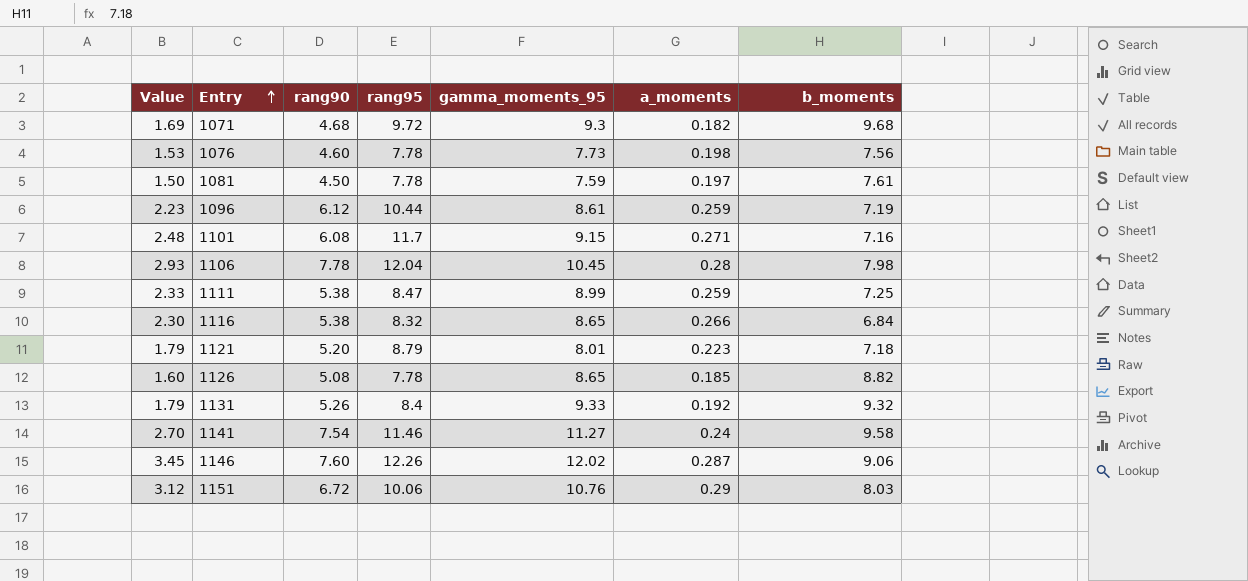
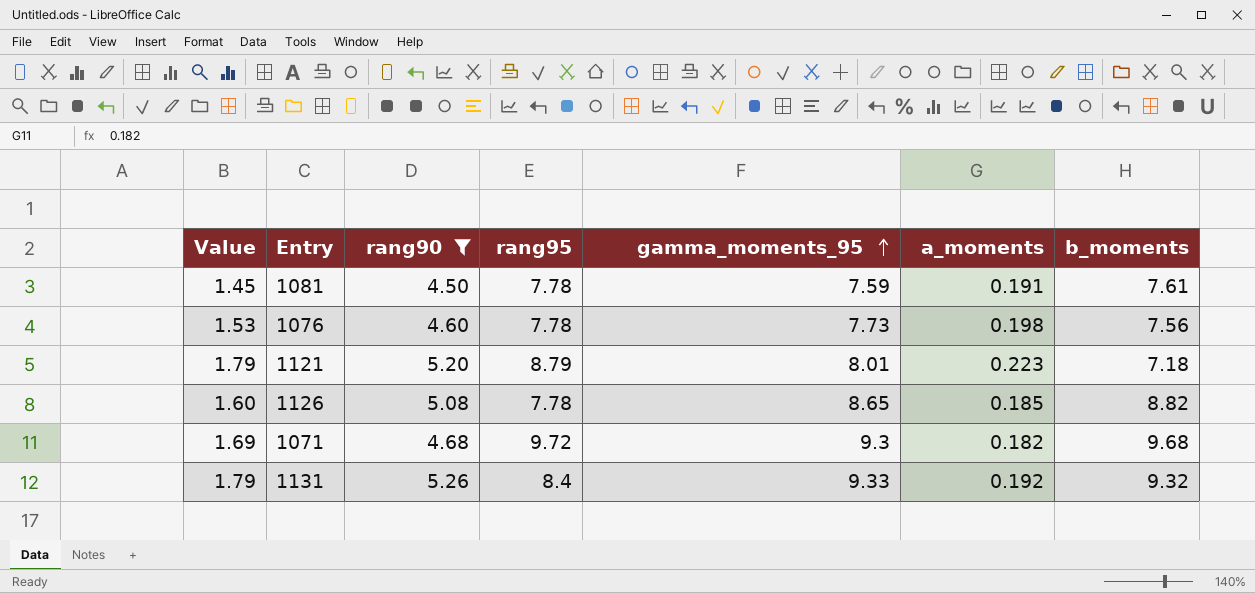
filter: none -> rang90 <= 5.26
row order: Entry ascending -> gamma_moments_95 ascending
1081 | Value: 1.50 -> 1.45
1081 | a_moments: 0.197 -> 0.191

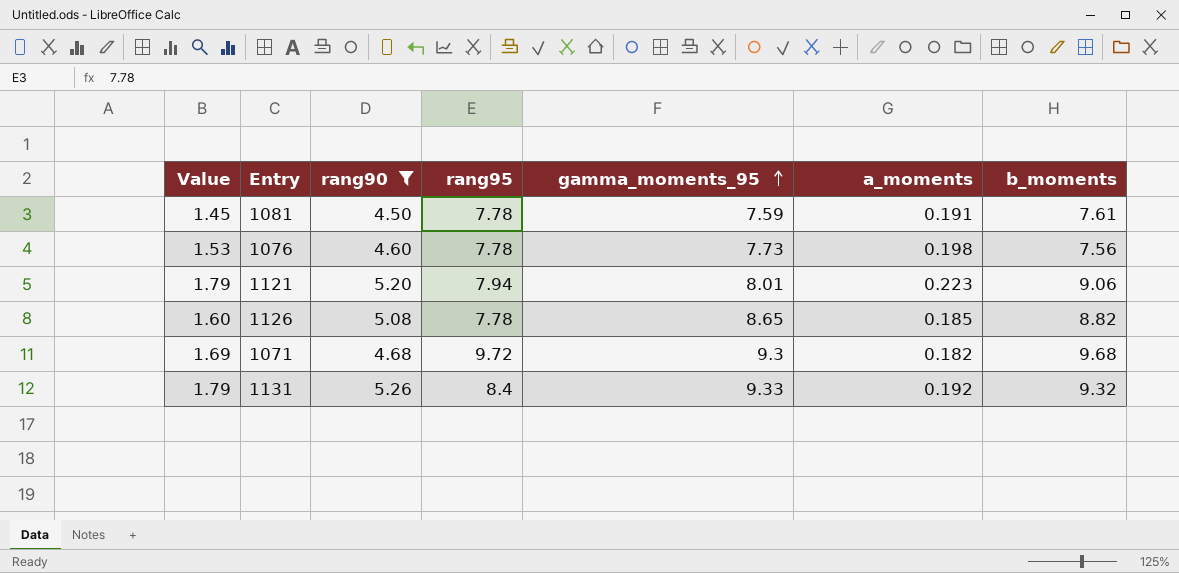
1121 | rang95: 8.79 -> 7.94
1121 | b_moments: 7.18 -> 9.06

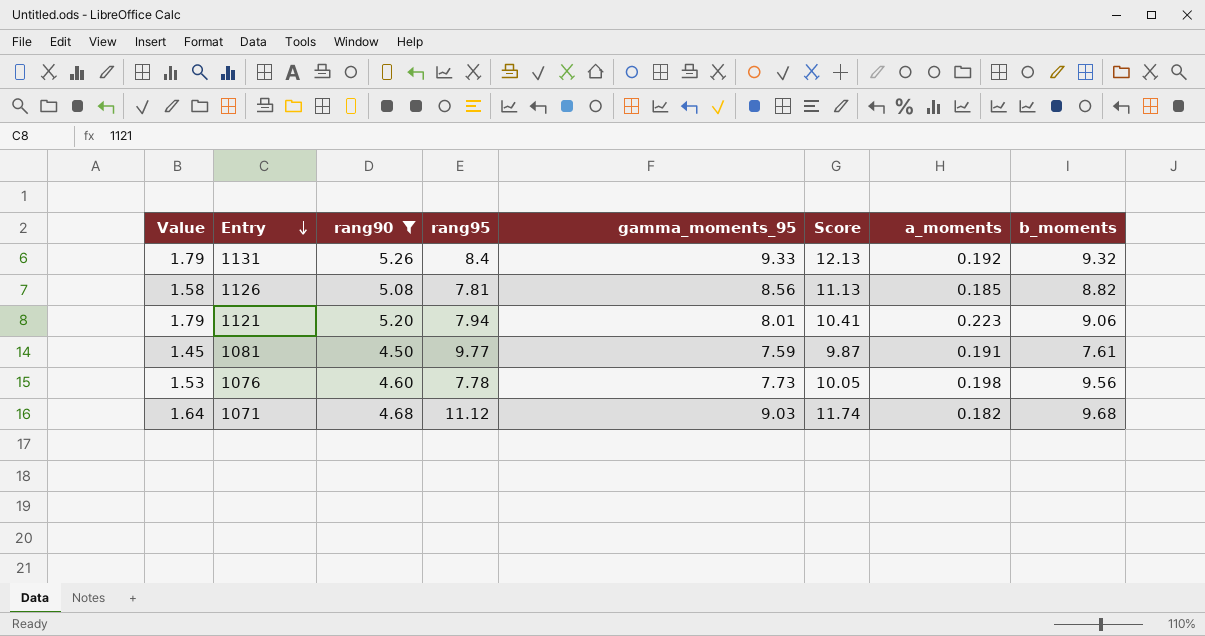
row order: gamma_moments_95 ascending -> Entry descending
column Score | formula: none -> [gamma_moments_95] * 1.3
1126 | Value: 1.60 -> 1.58
1126 | rang95: 7.78 -> 7.81
1126 | gamma_moments_95: 8.65 -> 8.56
1081 | rang95: 7.78 -> 9.77
1076 | b_moments: 7.56 -> 9.56
1071 | Value: 1.69 -> 1.64
1071 | rang95: 9.72 -> 11.12
1071 | gamma_moments_95: 9.3 -> 9.03

